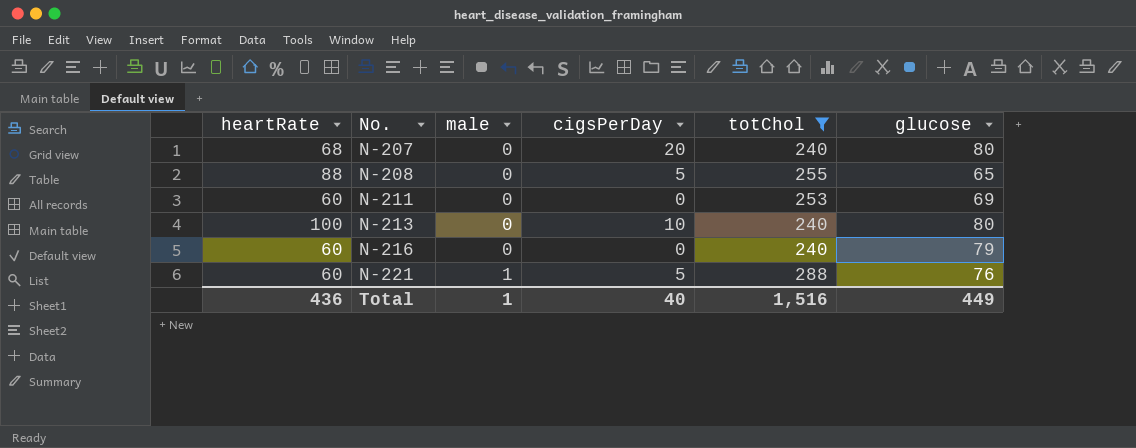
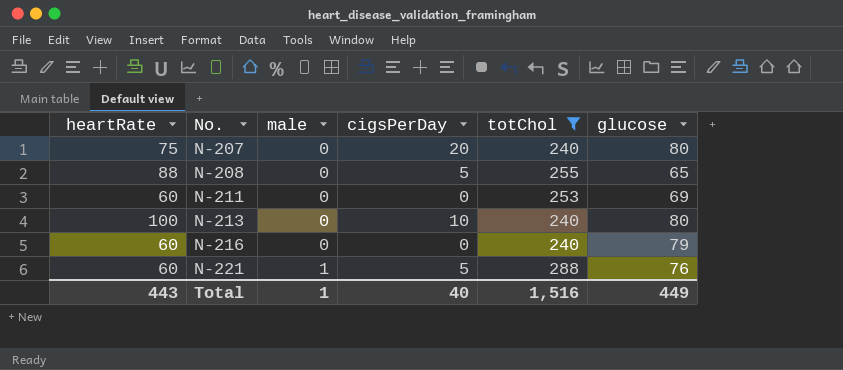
N-207 | heartRate: 68 -> 75
Total | heartRate: 436 -> 443

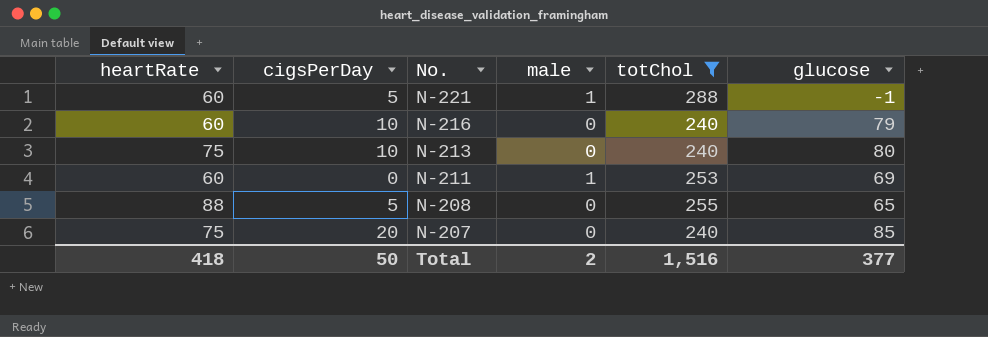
row order: No. ascending -> No. descending
column cigsPerDay | position: 4 -> 2
N-221 | glucose: 76 -> -1
N-216 | cigsPerDay: 0 -> 10
N-213 | heartRate: 100 -> 75
N-211 | male: 0 -> 1
N-207 | glucose: 80 -> 85
Total | heartRate: 443 -> 418
Total | cigsPerDay: 40 -> 50
Total | male: 1 -> 2
Total | glucose: 449 -> 377

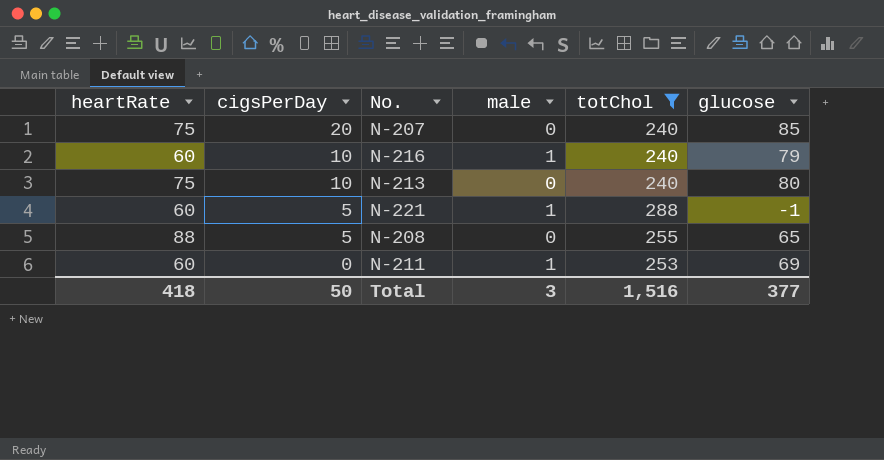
row order: No. descending -> cigsPerDay descending
N-216 | male: 0 -> 1
Total | male: 2 -> 3

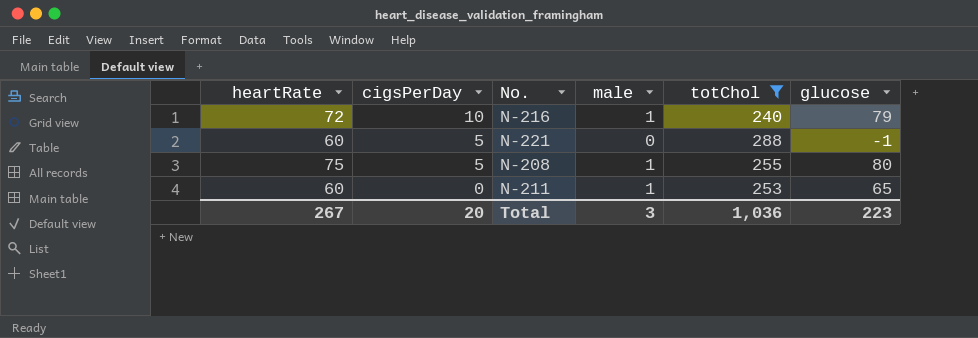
row N-207: 75 | 20 | 0 | 240 | 85 -> none
row N-213: 75 | 10 | 0 | 240 | 80 -> none
N-216 | heartRate: 60 -> 72
N-221 | male: 1 -> 0
N-208 | heartRate: 88 -> 75
N-208 | male: 0 -> 1
N-208 | glucose: 65 -> 80
N-211 | glucose: 69 -> 65
Total | heartRate: 418 -> 267
Total | cigsPerDay: 50 -> 20
Total | totChol: 1,516 -> 1,036
Total | glucose: 377 -> 223

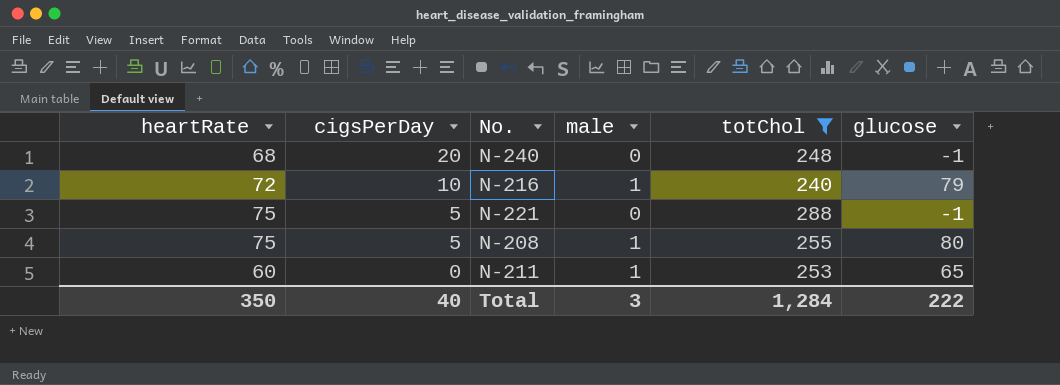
row N-240: none -> 68 | 20 | 0 | 248 | -1
N-221 | heartRate: 60 -> 75
Total | heartRate: 267 -> 350
Total | cigsPerDay: 20 -> 40
Total | totChol: 1,036 -> 1,284
Total | glucose: 223 -> 222

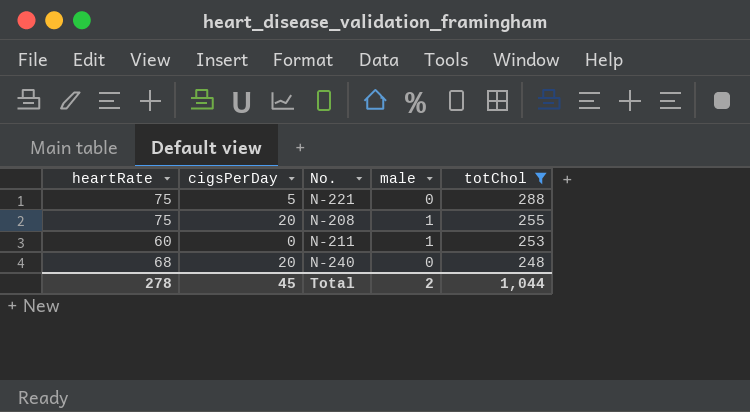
row order: cigsPerDay descending -> totChol descending
column glucose | position: 6 -> none
row N-216: 72 | 10 | 1 | 240 | 79 -> none
N-208 | cigsPerDay: 5 -> 20
Total | heartRate: 350 -> 278
Total | cigsPerDay: 40 -> 45
Total | male: 3 -> 2
Total | totChol: 1,284 -> 1,044

